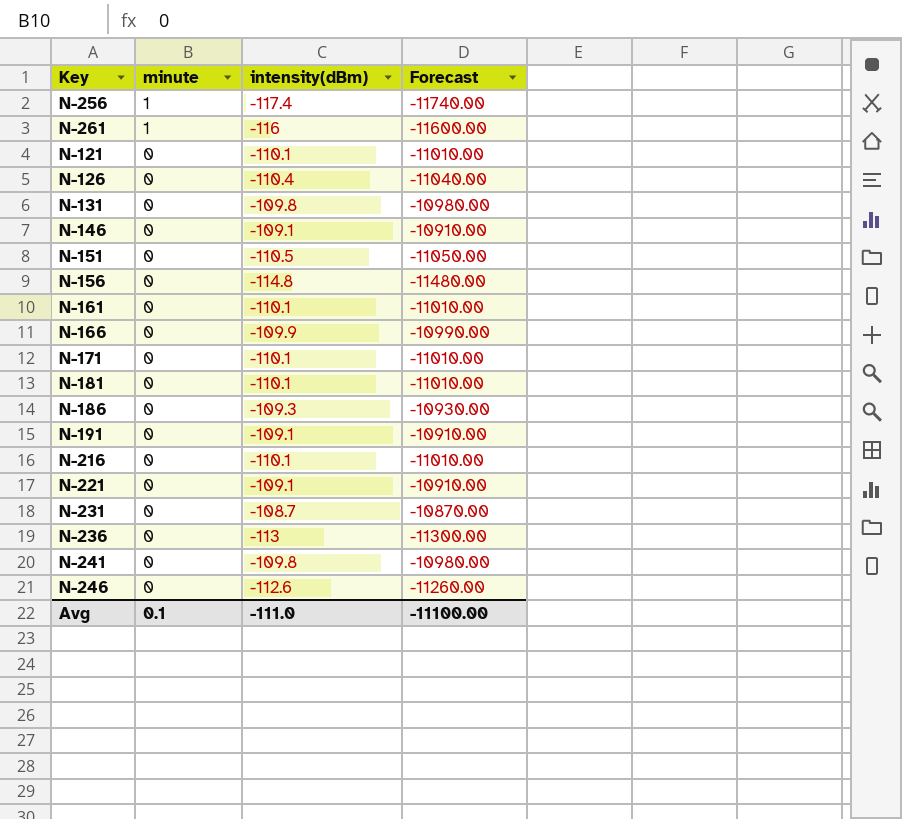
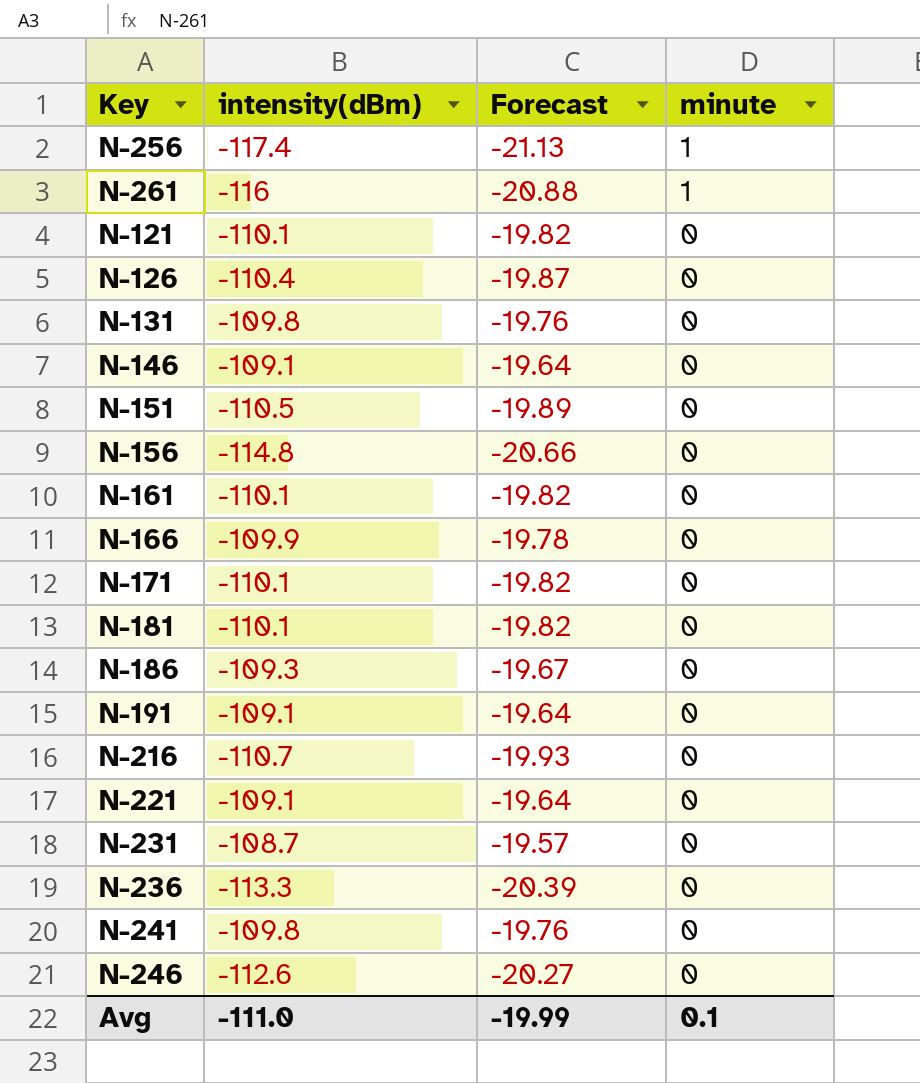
column Forecast | formula: [intensity(dBm)] * 100 -> [intensity(dBm)] * 0.18
column minute | position: 2 -> 4
N-216 | intensity(dBm): -110.1 -> -110.7
N-236 | intensity(dBm): -113 -> -113.3
Avg | Forecast: -11100.00 -> -19.99

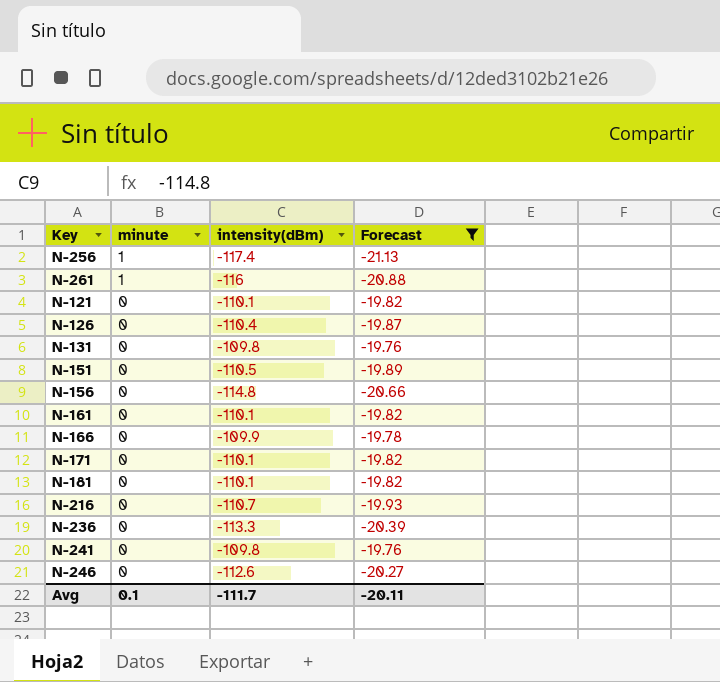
filter: none -> Forecast <= -19.76
column minute | position: 4 -> 2
Avg | intensity(dBm): -111.0 -> -111.7
Avg | Forecast: -19.99 -> -20.11

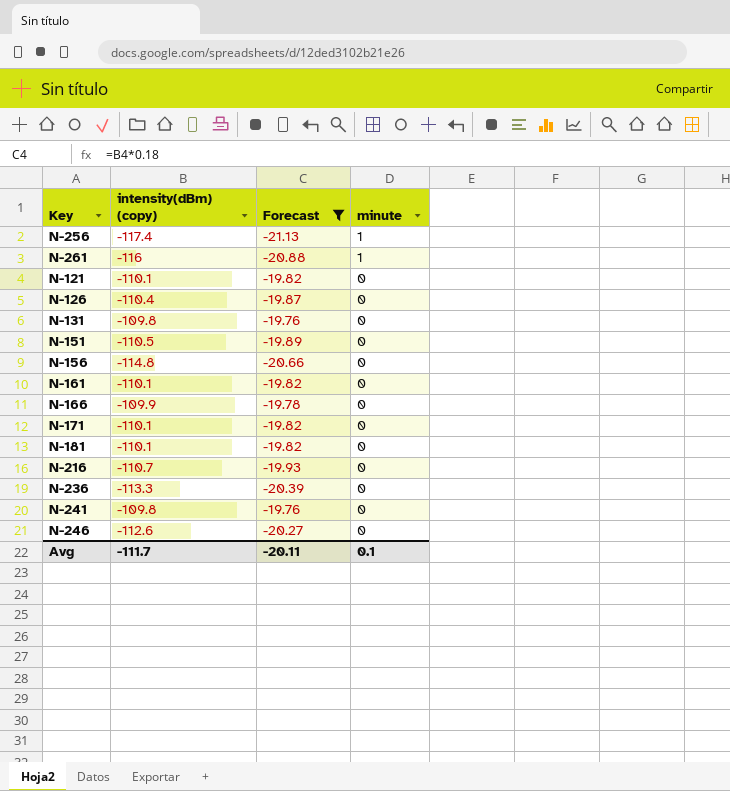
column name: intensity(dBm) -> intensity(dBm) (copy)
column minute | position: 2 -> 4

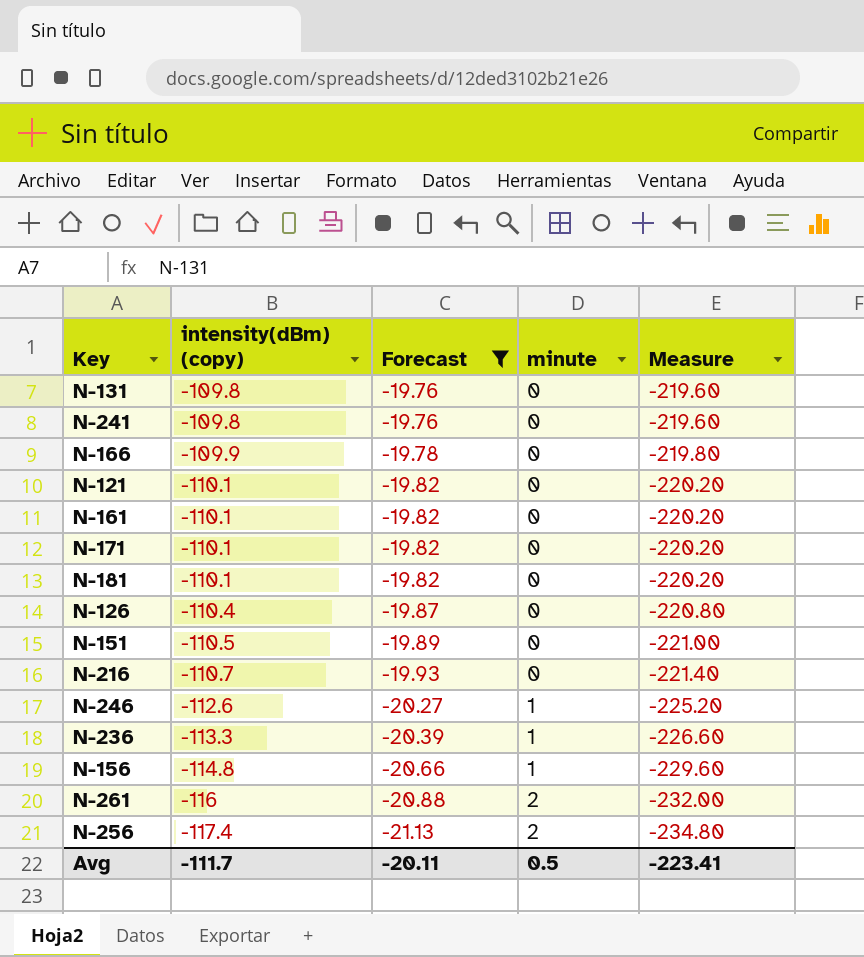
row order: minute descending -> intensity(dBm) (copy) descending
column Measure | formula: none -> [intensity(dBm) (copy)] * 2
N-246 | minute: 0 -> 1
N-236 | minute: 0 -> 1
N-156 | minute: 0 -> 1
N-261 | minute: 1 -> 2
N-256 | minute: 1 -> 2
Avg | minute: 0.1 -> 0.5

